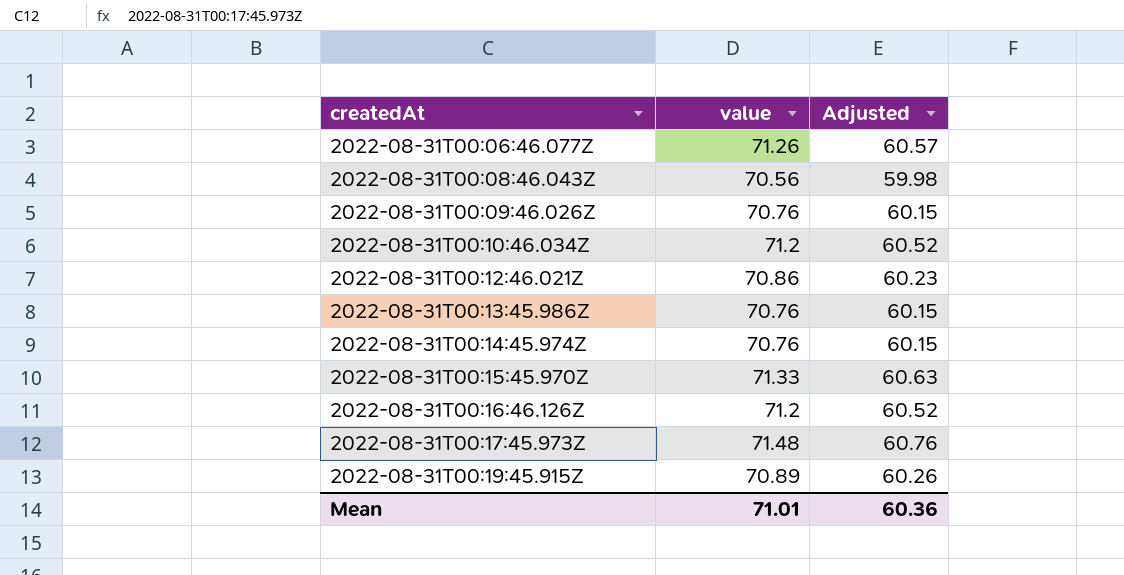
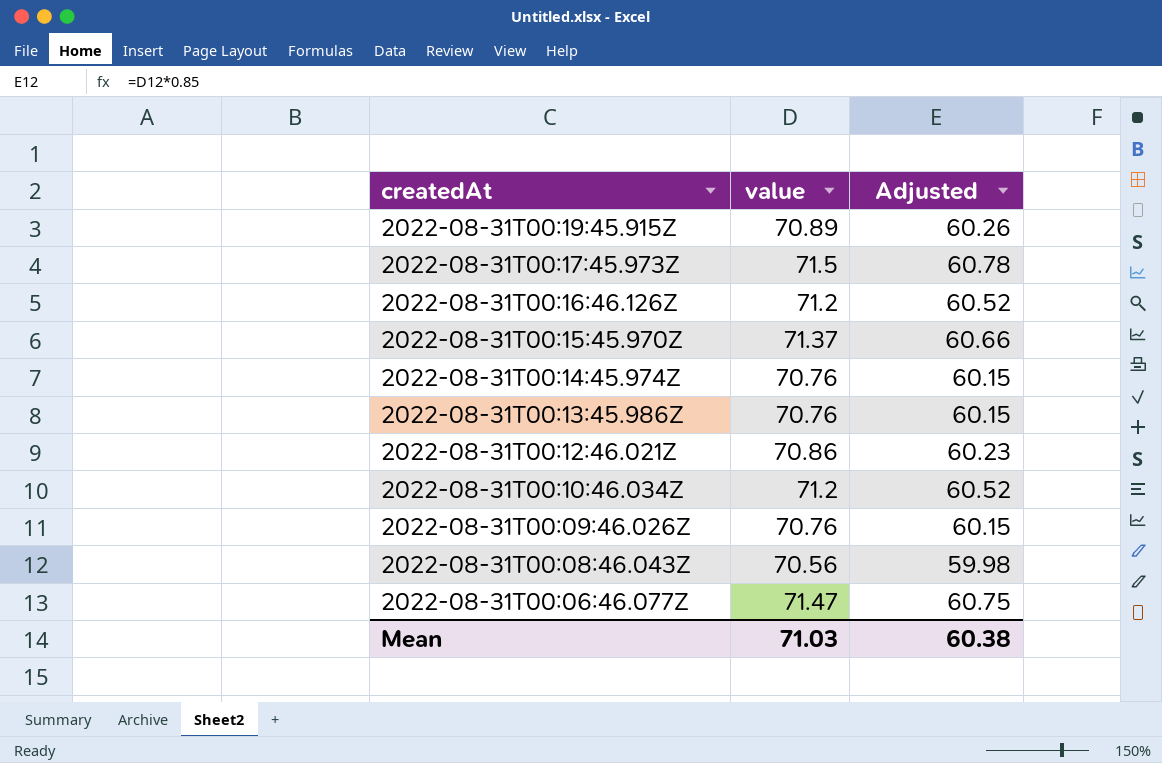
row order: createdAt ascending -> createdAt descending
2022-08-31T00:17:45.973Z | value: 71.48 -> 71.5
2022-08-31T00:17:45.973Z | Adjusted: 60.76 -> 60.78
2022-08-31T00:15:45.970Z | value: 71.33 -> 71.37
2022-08-31T00:15:45.970Z | Adjusted: 60.63 -> 60.66
2022-08-31T00:06:46.077Z | value: 71.26 -> 71.47
2022-08-31T00:06:46.077Z | Adjusted: 60.57 -> 60.75
Mean | value: 71.01 -> 71.03
Mean | Adjusted: 60.36 -> 60.38

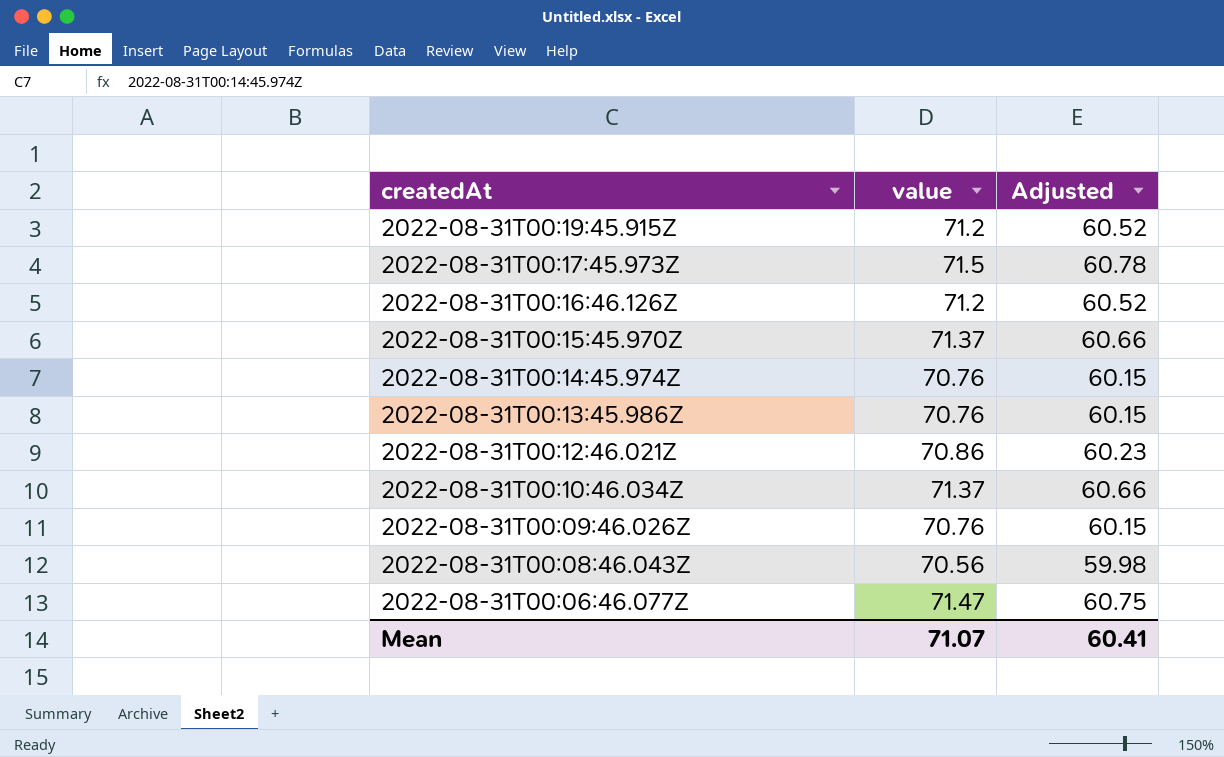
2022-08-31T00:19:45.915Z | value: 70.89 -> 71.2
2022-08-31T00:19:45.915Z | Adjusted: 60.26 -> 60.52
2022-08-31T00:10:46.034Z | value: 71.2 -> 71.37
2022-08-31T00:10:46.034Z | Adjusted: 60.52 -> 60.66
Mean | value: 71.03 -> 71.07
Mean | Adjusted: 60.38 -> 60.41

